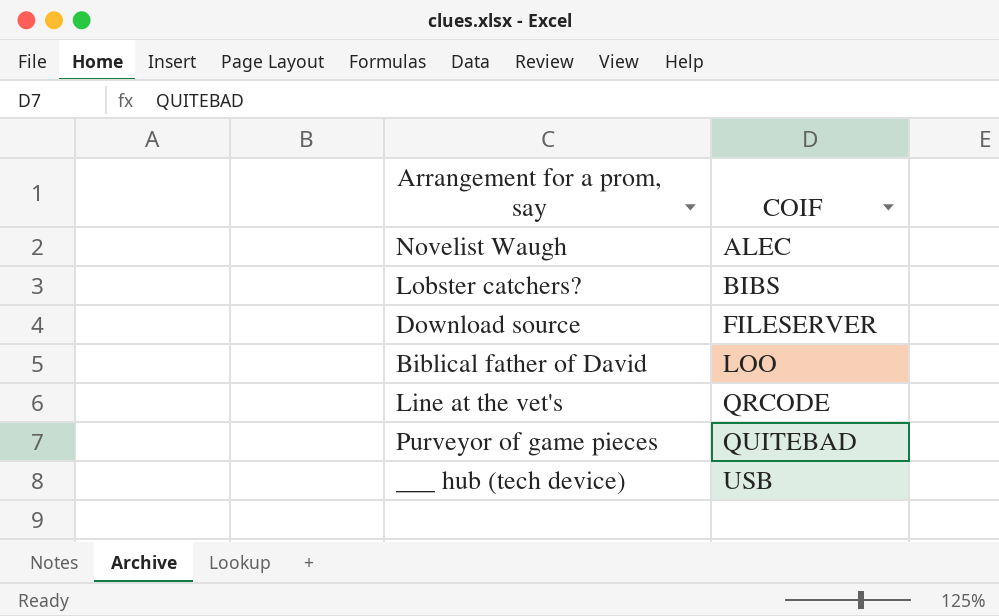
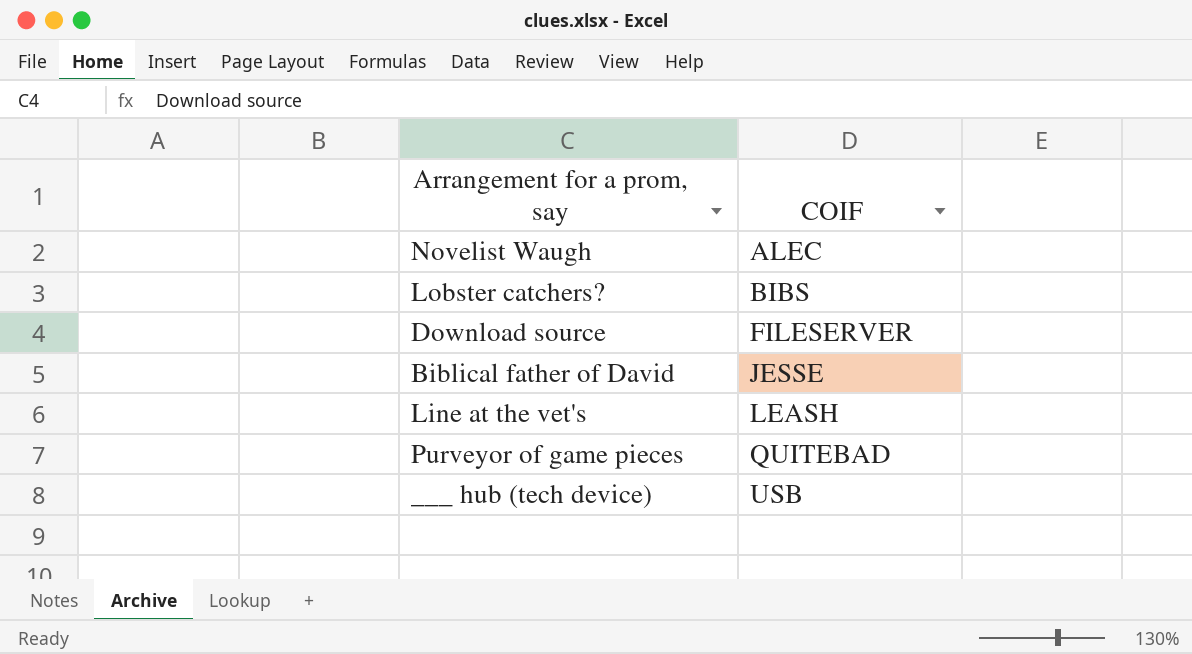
Biblical father of David | COIF: LOO -> JESSE
Line at the vet's | COIF: QRCODE -> LEASH

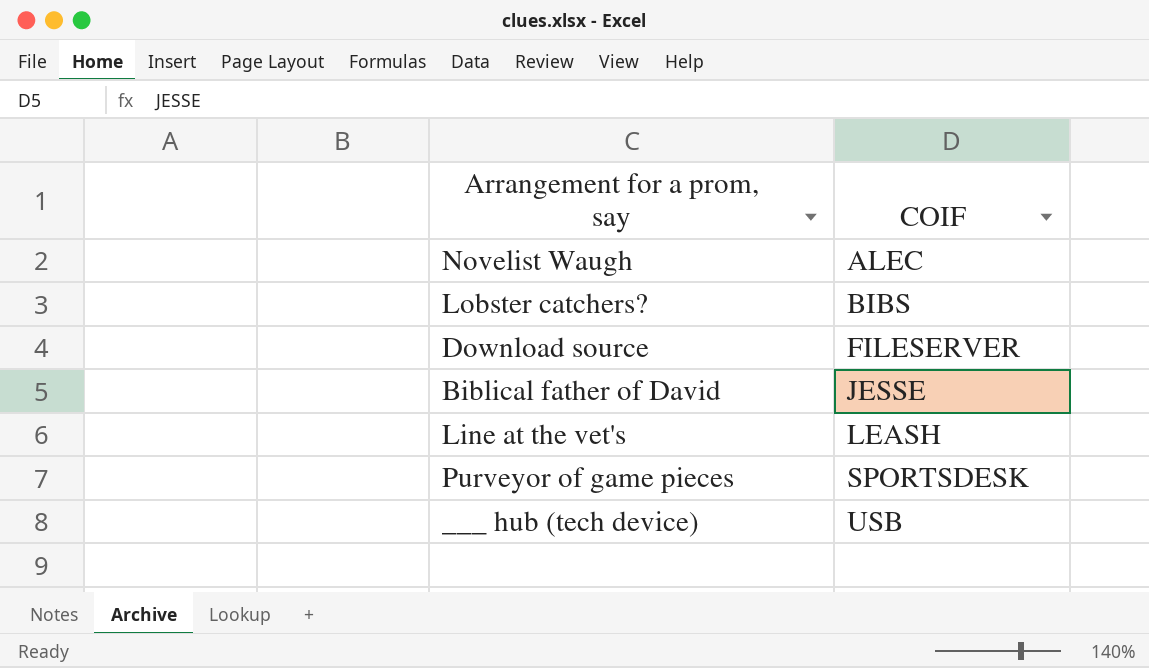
Purveyor of game pieces | COIF: QUITEBAD -> SPORTSDESK

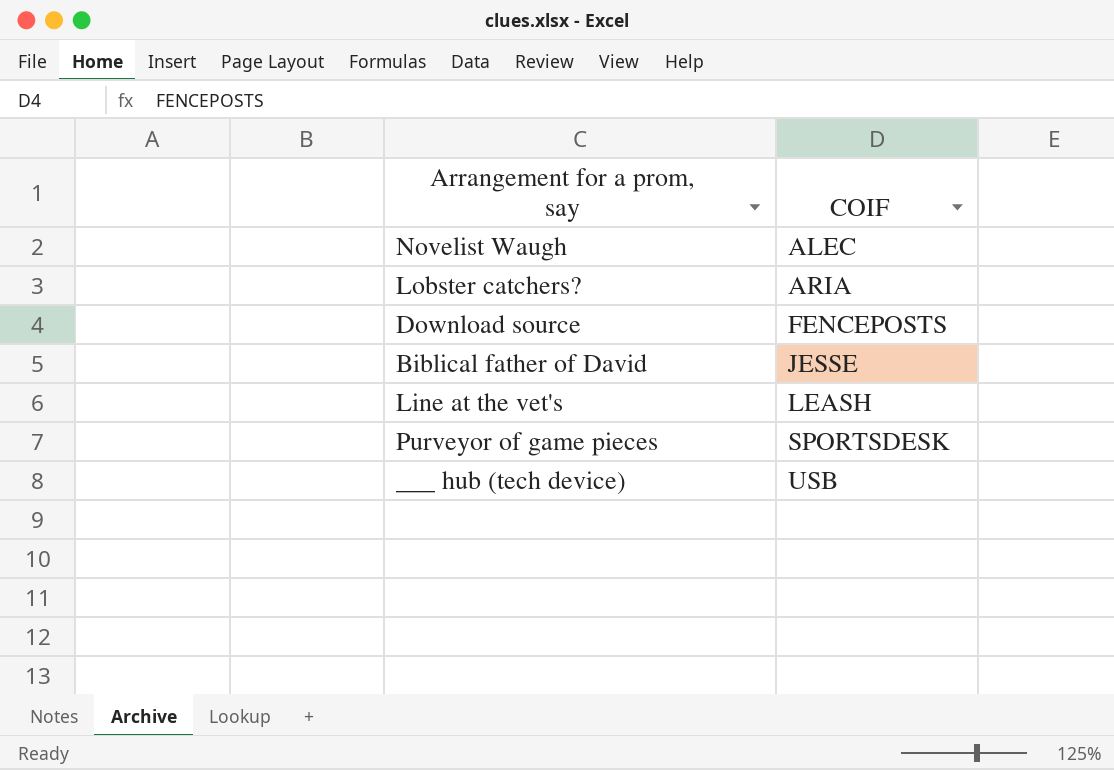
Lobster catchers? | COIF: BIBS -> ARIA
Download source | COIF: FILESERVER -> FENCEPOSTS

